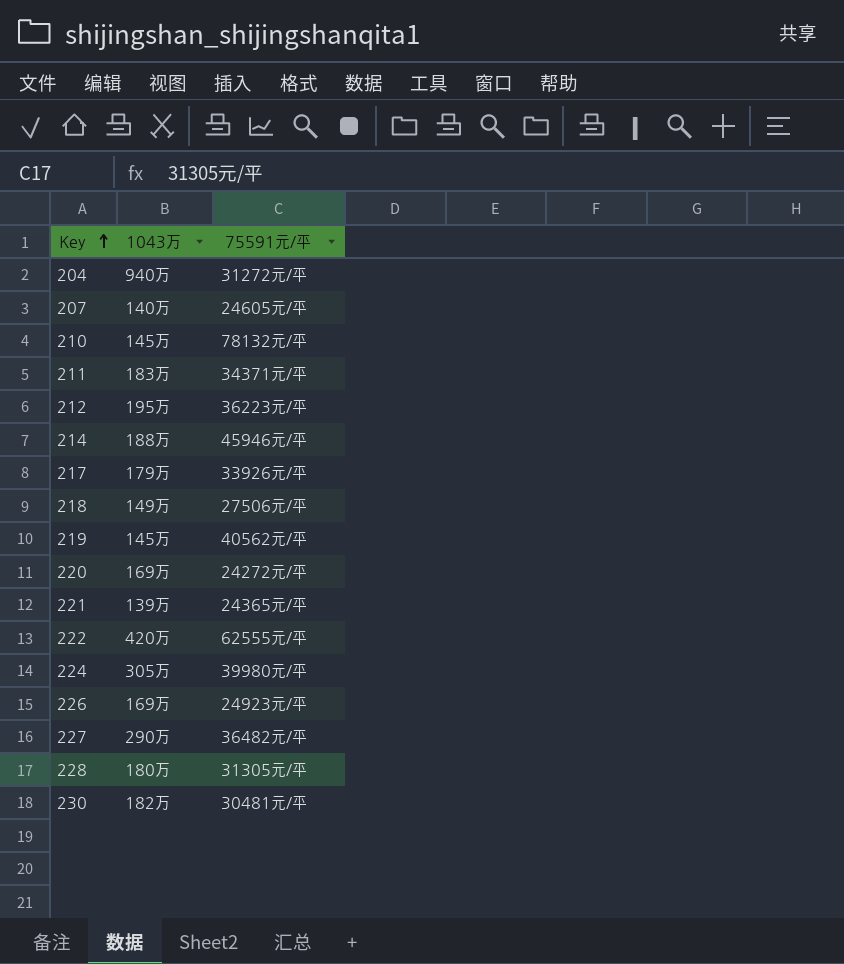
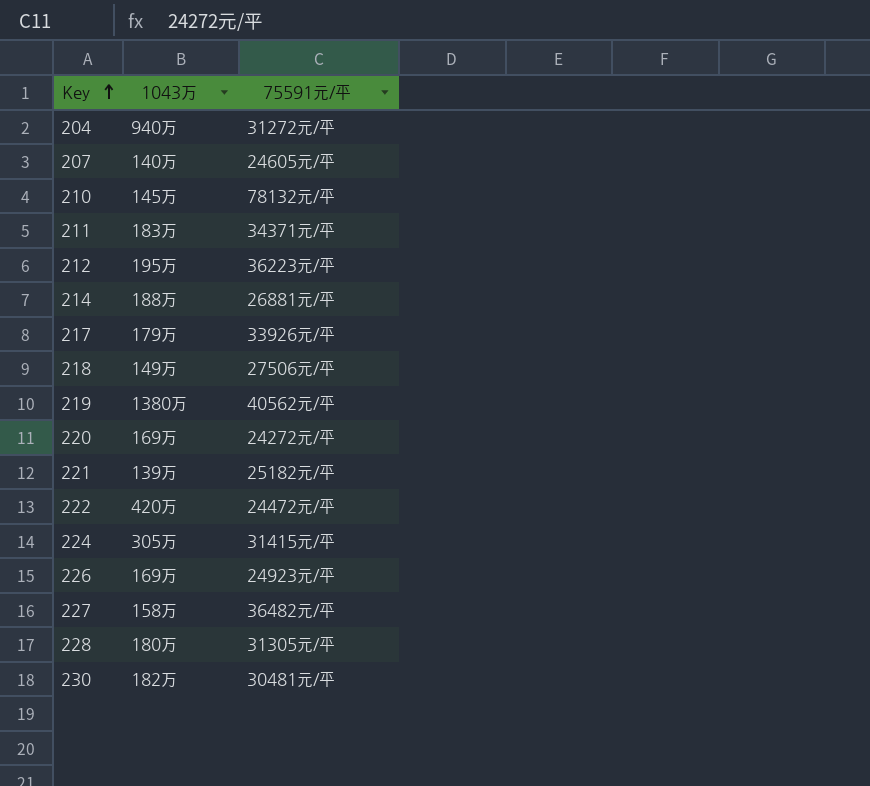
214 | 75591元/平: 45946元/平 -> 26881元/平
219 | 1043万: 145万 -> 1380万
221 | 75591元/平: 24365元/平 -> 25182元/平
222 | 75591元/平: 62555元/平 -> 24472元/平
224 | 75591元/平: 39980元/平 -> 31415元/平
227 | 1043万: 290万 -> 158万

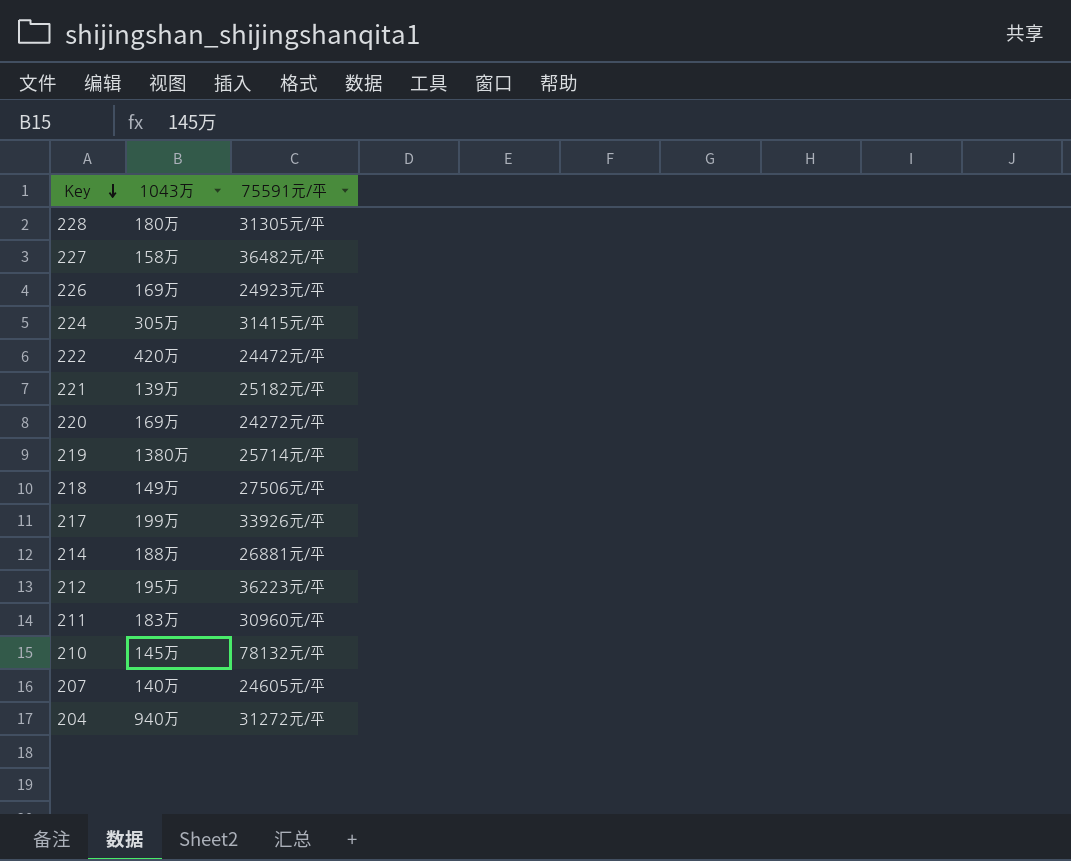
row order: Key ascending -> Key descending
row 230: 182万 | 30481元/平 -> none
219 | 75591元/平: 40562元/平 -> 25714元/平
217 | 1043万: 179万 -> 199万
211 | 75591元/平: 34371元/平 -> 30960元/平

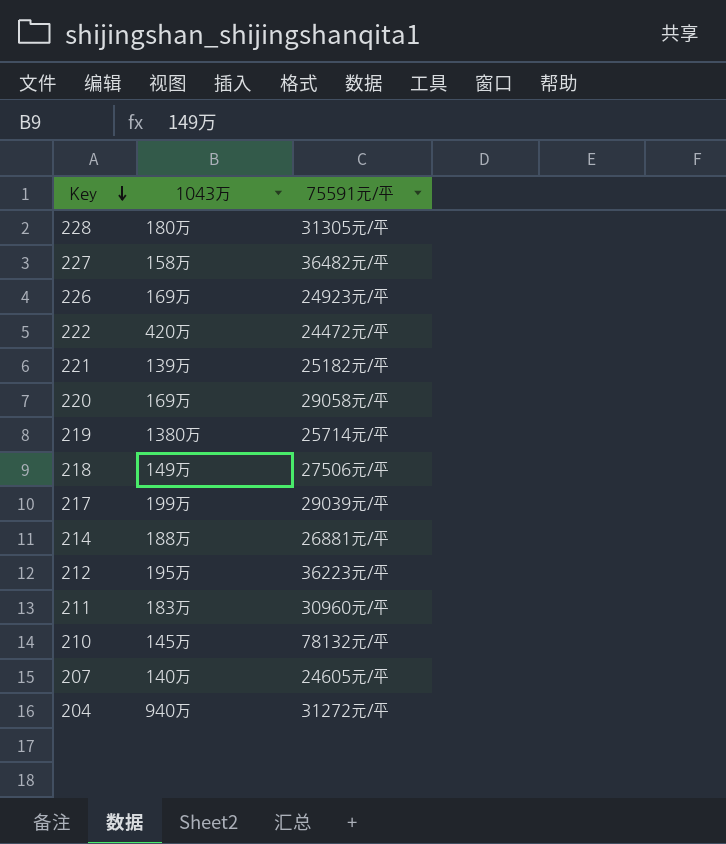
row 224: 305万 | 31415元/平 -> none
220 | 75591元/平: 24272元/平 -> 29058元/平
217 | 75591元/平: 33926元/平 -> 29039元/平

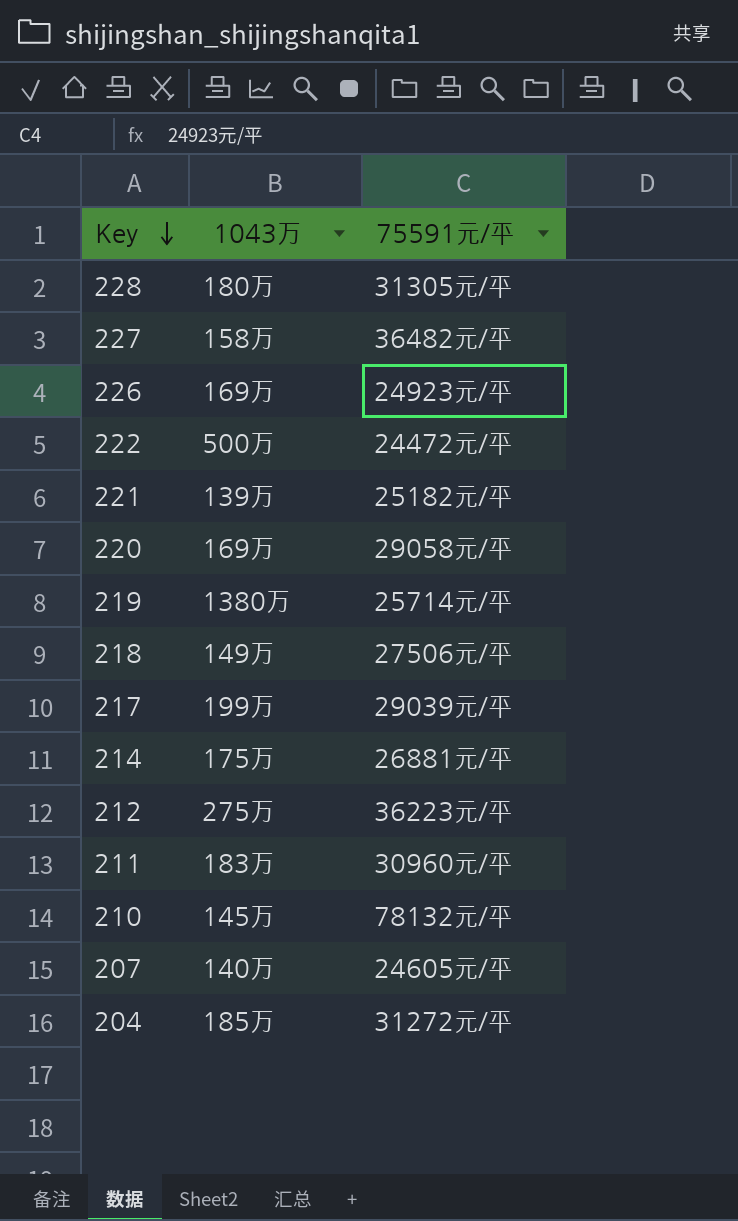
222 | 1043万: 420万 -> 500万
214 | 1043万: 188万 -> 175万
212 | 1043万: 195万 -> 275万
204 | 1043万: 940万 -> 185万

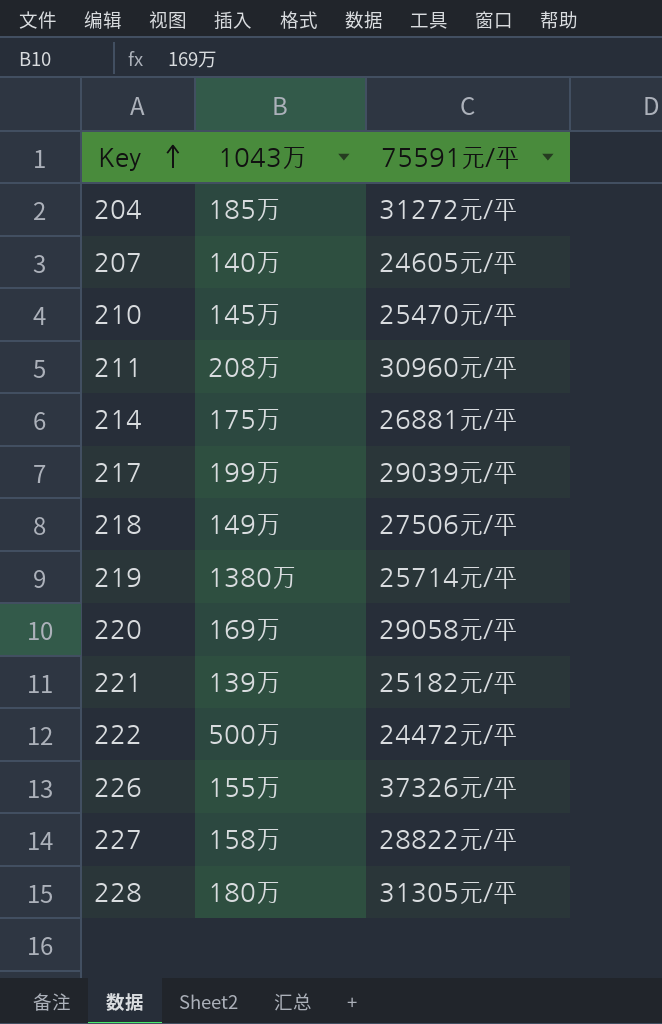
row order: Key descending -> Key ascending
row 212: 275万 | 36223元/平 -> none
210 | 75591元/平: 78132元/平 -> 25470元/平
211 | 1043万: 183万 -> 208万
226 | 1043万: 169万 -> 155万
226 | 75591元/平: 24923元/平 -> 37326元/平
227 | 75591元/平: 36482元/平 -> 28822元/平

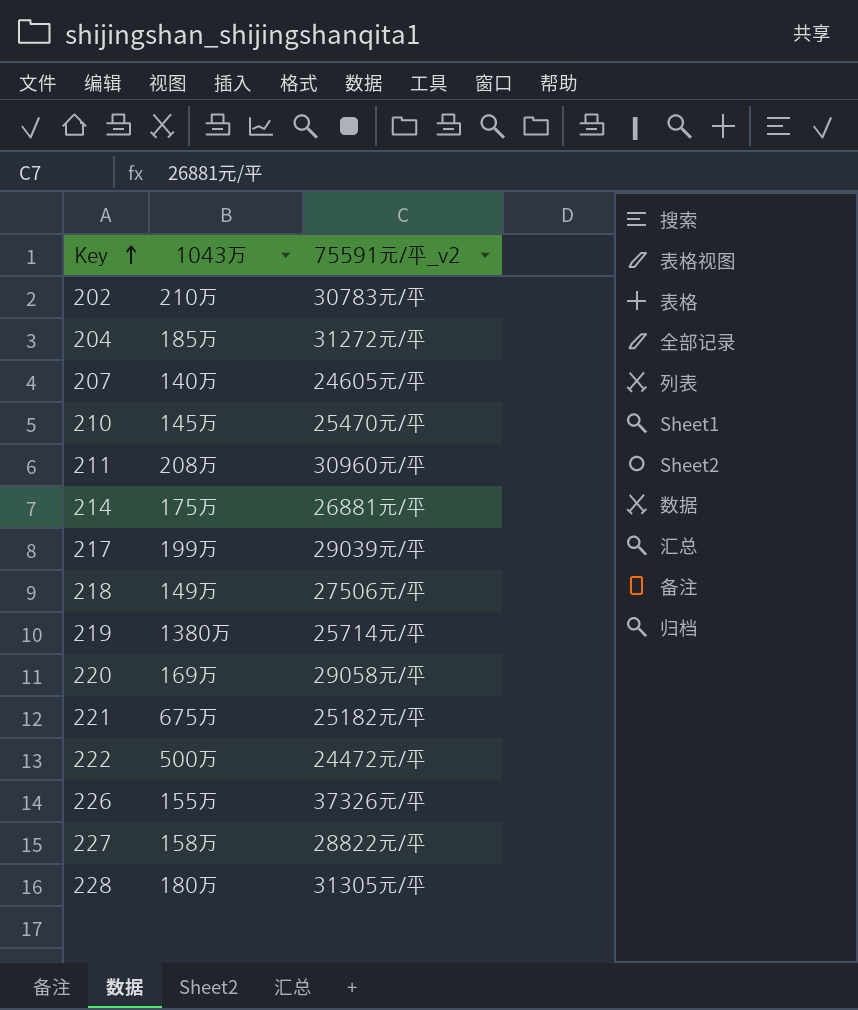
column name: 75591元/平 -> 75591元/平_v2
row 202: none -> 210万 | 30783元/平
221 | 1043万: 139万 -> 675万

